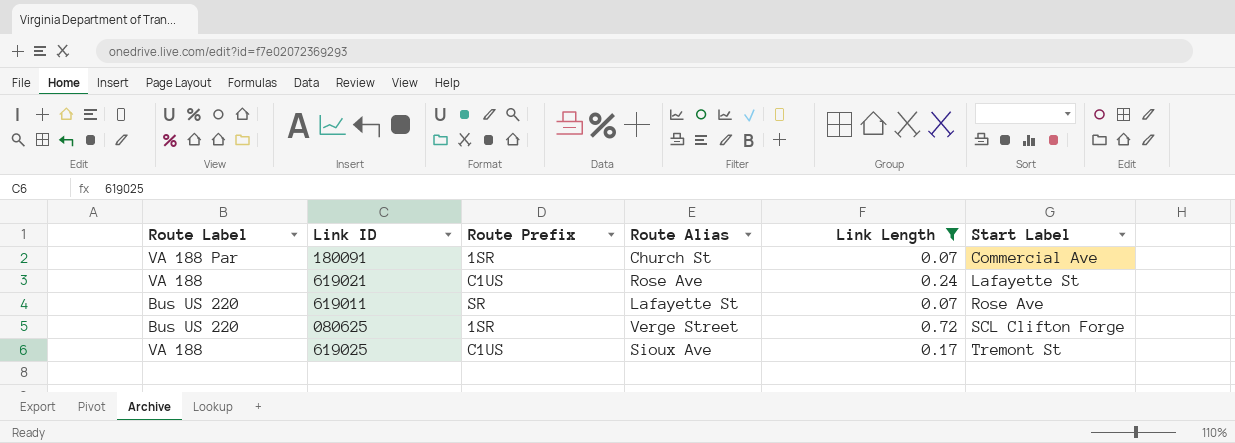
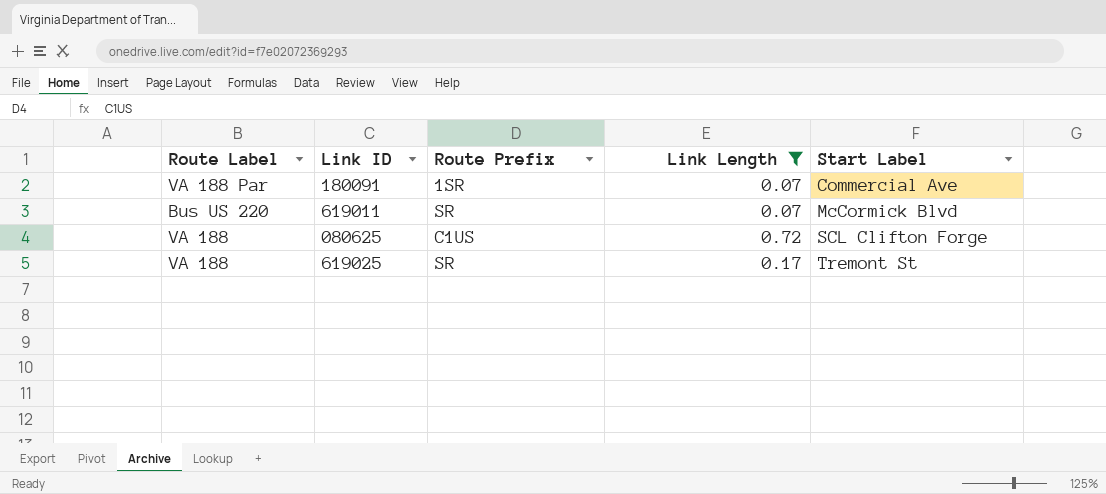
column Route Alias | position: 4 -> none
row 619021: VA 188 | C1US | Rose Ave | 0.24 | Lafayette St -> none
619011 | Start Label: Rose Ave -> McCormick Blvd
080625 | Route Label: Bus US 220 -> VA 188
080625 | Route Prefix: 1SR -> C1US
619025 | Route Prefix: C1US -> SR

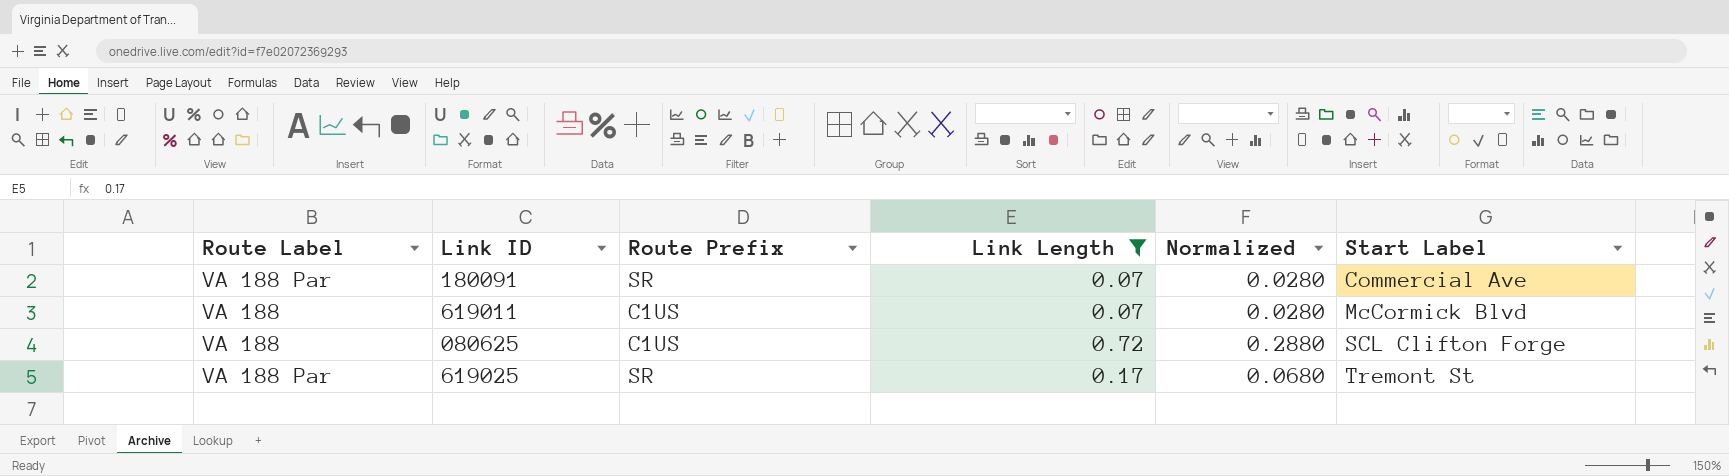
column Normalized | formula: none -> [Link Length] * 0.4
180091 | Route Prefix: 1SR -> SR
619011 | Route Label: Bus US 220 -> VA 188
619011 | Route Prefix: SR -> C1US
619025 | Route Label: VA 188 -> VA 188 Par

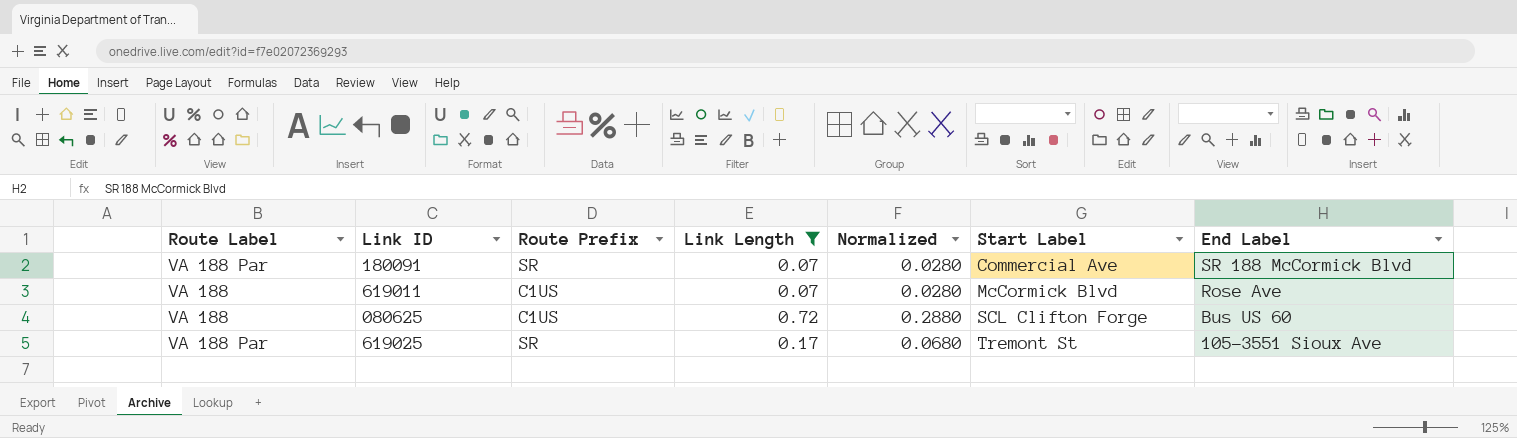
column End Label | position: none -> 7

